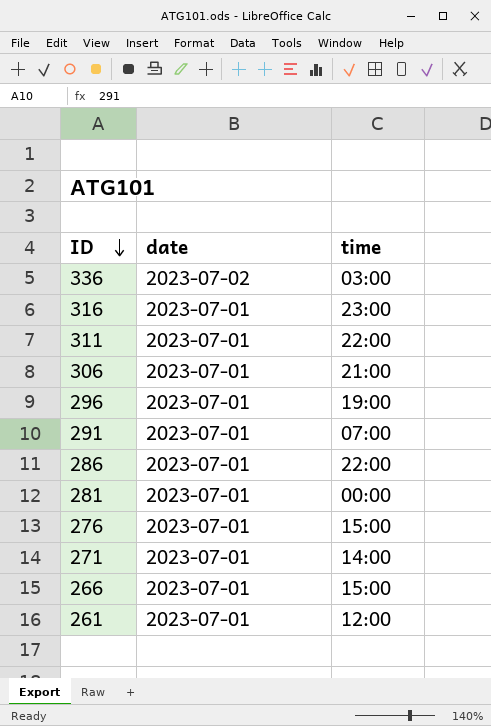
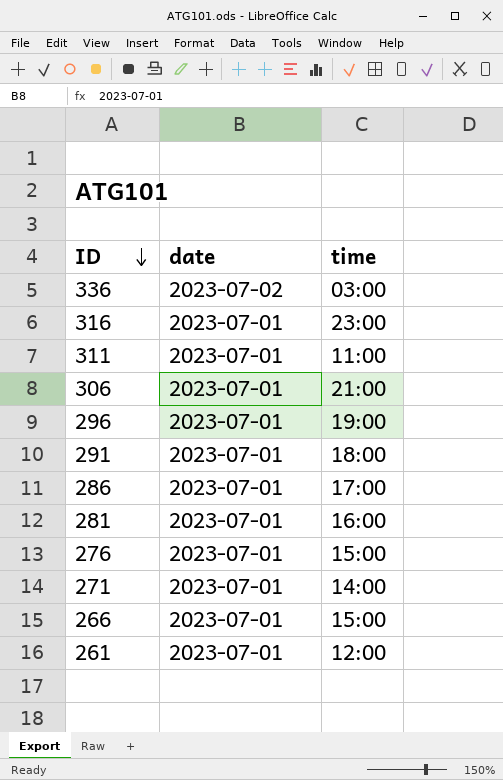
311 | time: 22:00 -> 11:00
291 | time: 07:00 -> 18:00
286 | time: 22:00 -> 17:00
281 | time: 00:00 -> 16:00

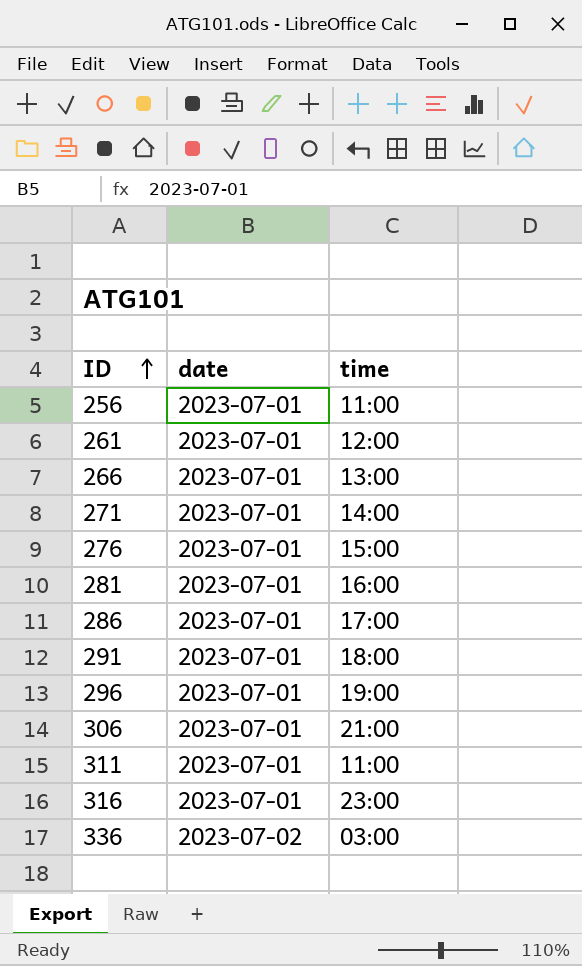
row order: ID descending -> ID ascending
row 256: none -> 2023-07-01 | 11:00
266 | time: 15:00 -> 13:00

